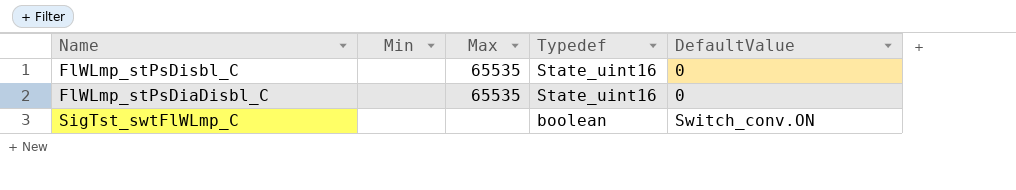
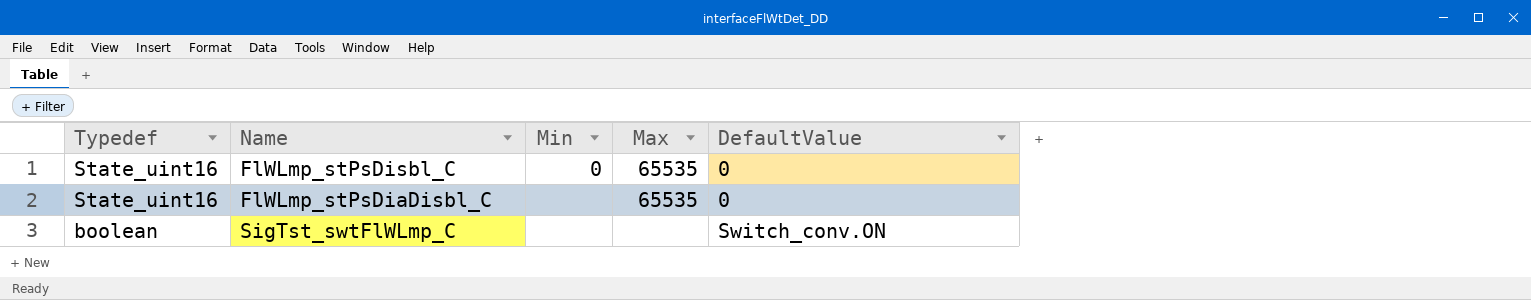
column Typedef | position: 4 -> 1
FlWLmp_stPsDisbl_C | Min: none -> 0

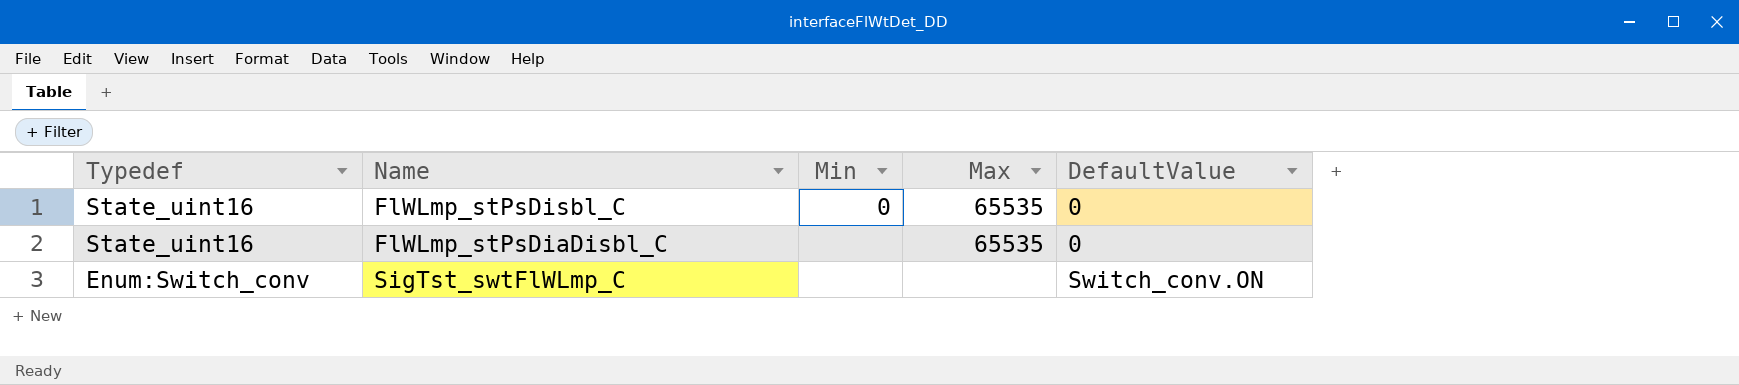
SigTst_swtFlWLmp_C | Typedef: boolean -> Enum:Switch_conv

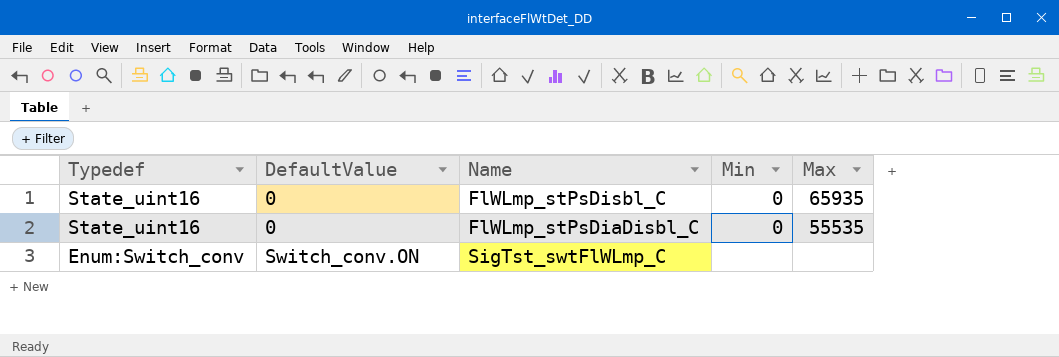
column DefaultValue | position: 5 -> 2
FlWLmp_stPsDisbl_C | Max: 65535 -> 65935
FlWLmp_stPsDiaDisbl_C | Min: none -> 0
FlWLmp_stPsDiaDisbl_C | Max: 65535 -> 55535

